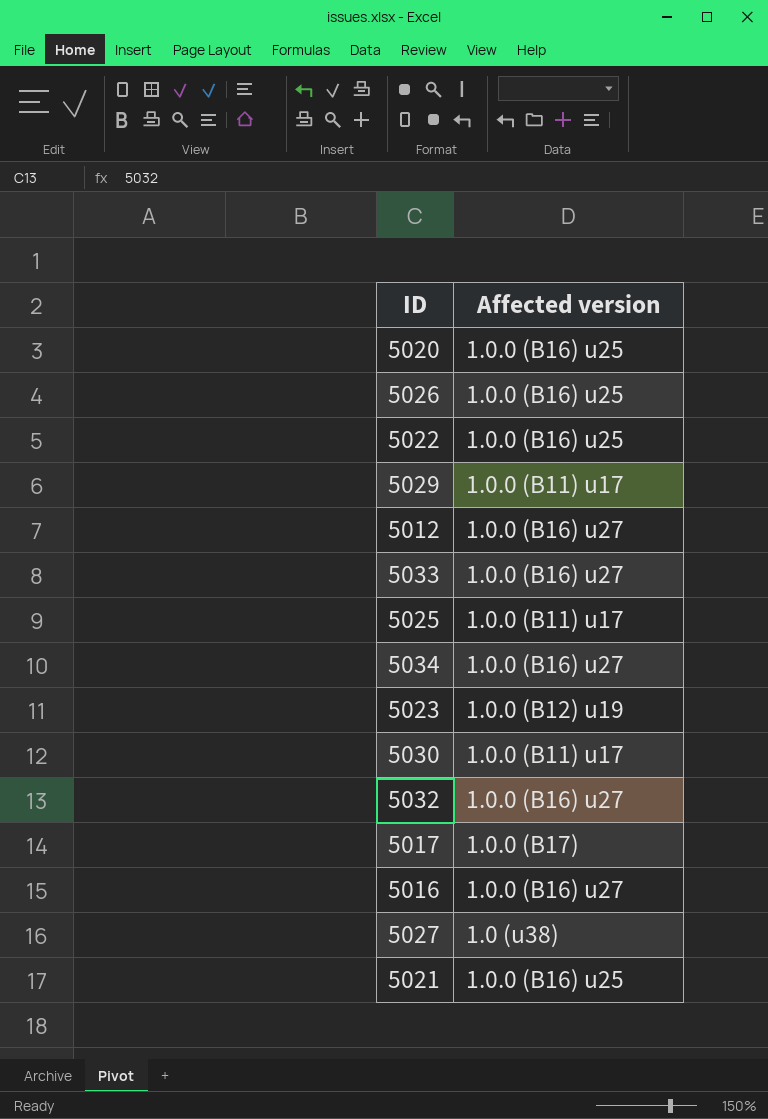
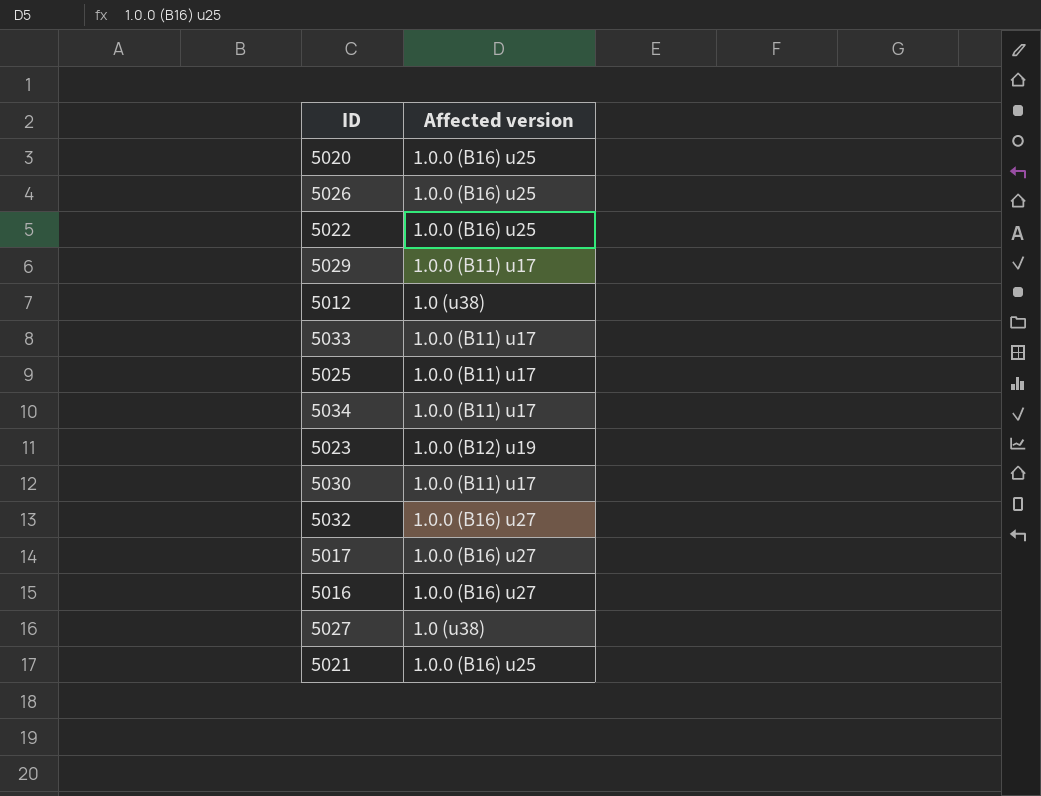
5012 | Affected version: 1.0.0 (B16) u27 -> 1.0 (u38)
5033 | Affected version: 1.0.0 (B16) u27 -> 1.0.0 (B11) u17
5034 | Affected version: 1.0.0 (B16) u27 -> 1.0.0 (B11) u17
5017 | Affected version: 1.0.0 (B17) -> 1.0.0 (B16) u27

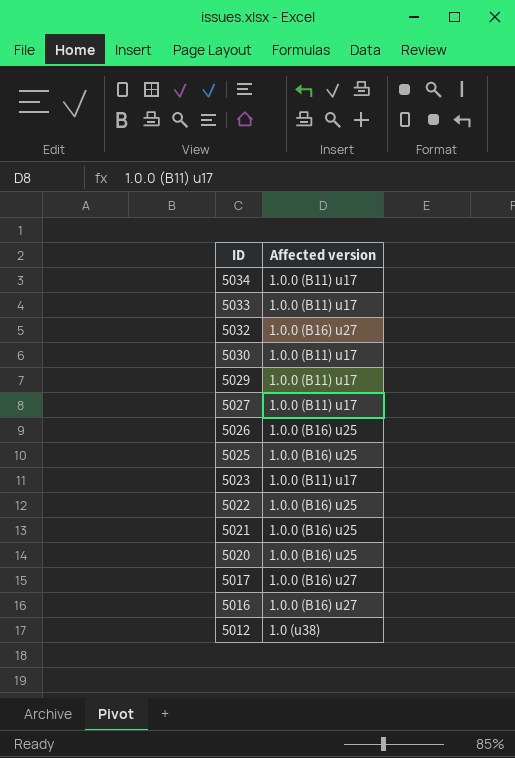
row order: none -> ID descending
5027 | Affected version: 1.0 (u38) -> 1.0.0 (B11) u17
5025 | Affected version: 1.0.0 (B11) u17 -> 1.0.0 (B16) u25
5023 | Affected version: 1.0.0 (B12) u19 -> 1.0.0 (B11) u17

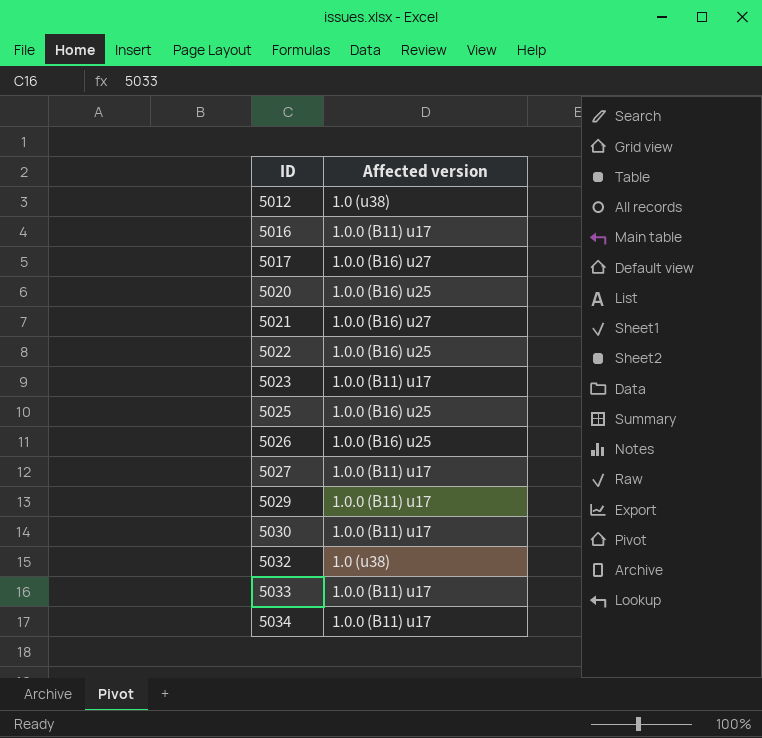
row order: ID descending -> ID ascending
5016 | Affected version: 1.0.0 (B16) u27 -> 1.0.0 (B11) u17
5021 | Affected version: 1.0.0 (B16) u25 -> 1.0.0 (B16) u27
5032 | Affected version: 1.0.0 (B16) u27 -> 1.0 (u38)

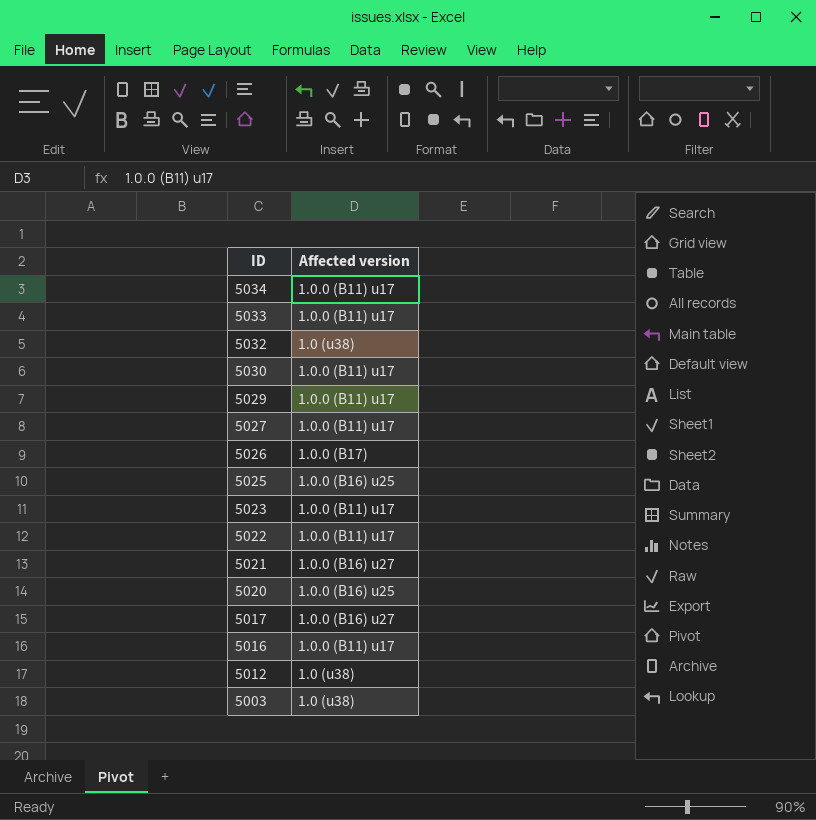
row order: ID ascending -> ID descending
5026 | Affected version: 1.0.0 (B16) u25 -> 1.0.0 (B17)
5022 | Affected version: 1.0.0 (B16) u25 -> 1.0.0 (B11) u17
row 5003: none -> 1.0 (u38)

